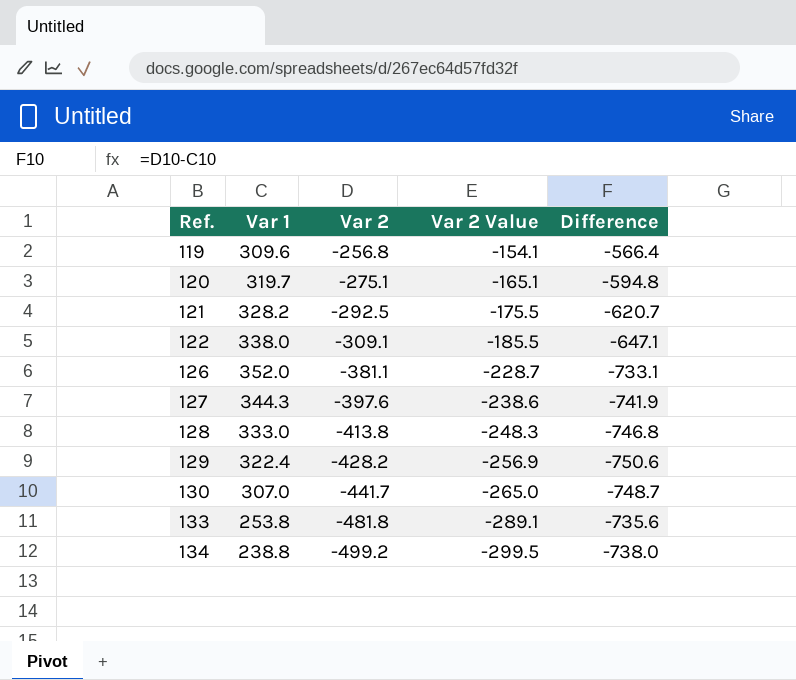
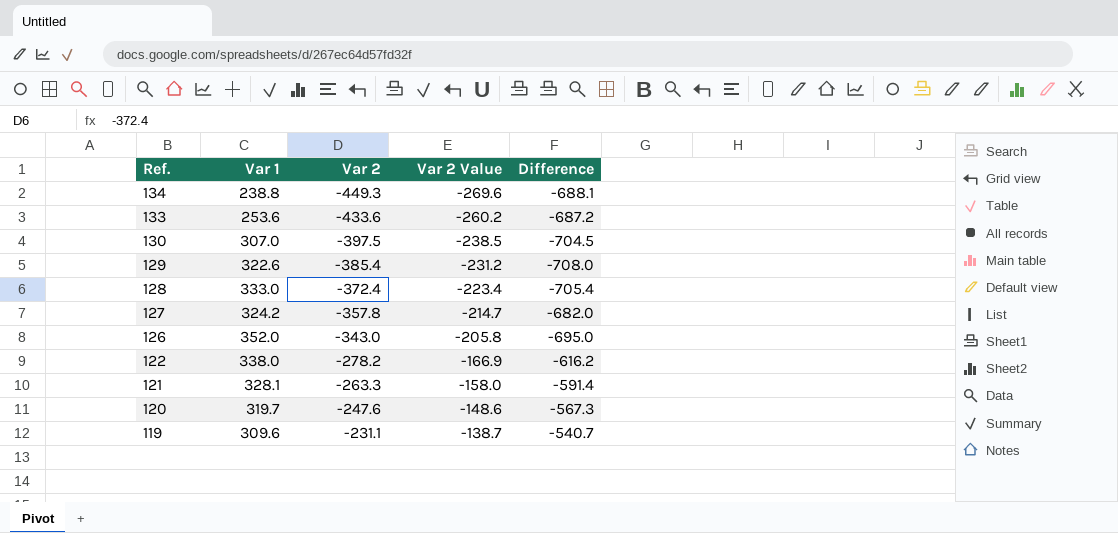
row order: Ref. ascending -> Ref. descending
134 | Var 2: -499.2 -> -449.3
134 | Var 2 Value: -299.5 -> -269.6
134 | Difference: -738.0 -> -688.1
133 | Var 1: 253.8 -> 253.6
133 | Var 2: -481.8 -> -433.6
133 | Var 2 Value: -289.1 -> -260.2
133 | Difference: -735.6 -> -687.2
130 | Var 2: -441.7 -> -397.5
130 | Var 2 Value: -265.0 -> -238.5
130 | Difference: -748.7 -> -704.5
129 | Var 1: 322.4 -> 322.6
129 | Var 2: -428.2 -> -385.4
129 | Var 2 Value: -256.9 -> -231.2
129 | Difference: -750.6 -> -708.0
128 | Var 2: -413.8 -> -372.4
128 | Var 2 Value: -248.3 -> -223.4
128 | Difference: -746.8 -> -705.4
127 | Var 1: 344.3 -> 324.2
127 | Var 2: -397.6 -> -357.8
127 | Var 2 Value: -238.6 -> -214.7
127 | Difference: -741.9 -> -682.0
126 | Var 2: -381.1 -> -343.0
126 | Var 2 Value: -228.7 -> -205.8
126 | Difference: -733.1 -> -695.0
122 | Var 2: -309.1 -> -278.2
122 | Var 2 Value: -185.5 -> -166.9
122 | Difference: -647.1 -> -616.2
121 | Var 1: 328.2 -> 328.1
121 | Var 2: -292.5 -> -263.3
121 | Var 2 Value: -175.5 -> -158.0
121 | Difference: -620.7 -> -591.4
120 | Var 2: -275.1 -> -247.6
120 | Var 2 Value: -165.1 -> -148.6
120 | Difference: -594.8 -> -567.3
119 | Var 2: -256.8 -> -231.1
119 | Var 2 Value: -154.1 -> -138.7
119 | Difference: -566.4 -> -540.7

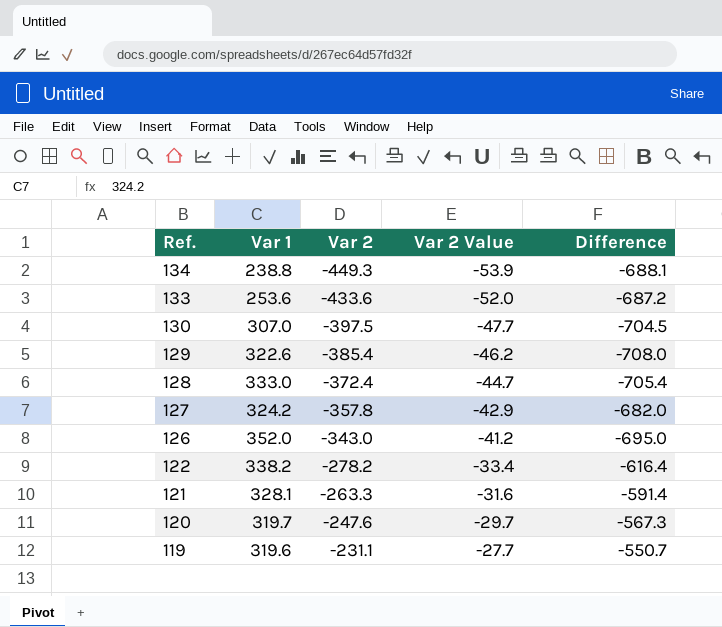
column Var 2 Value | formula: [Var 2] * 0.6 -> [Var 2] * 0.12
122 | Var 1: 338.0 -> 338.2
122 | Difference: -616.2 -> -616.4
119 | Var 1: 309.6 -> 319.6
119 | Difference: -540.7 -> -550.7

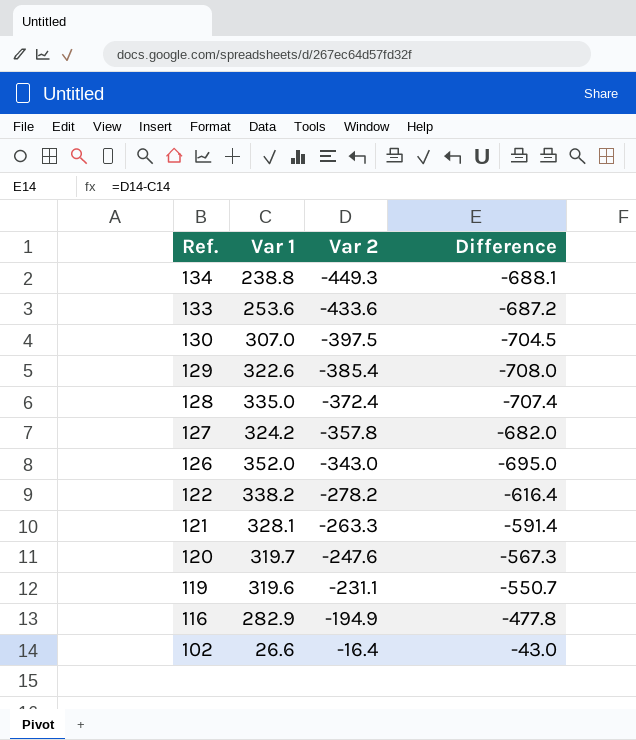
column Var 2 Value | formula: [Var 2] * 0.12 -> none
128 | Var 1: 333.0 -> 335.0
128 | Difference: -705.4 -> -707.4
row 116: none -> 282.9 | -194.9 | -477.8
row 102: none -> 26.6 | -16.4 | -43.0

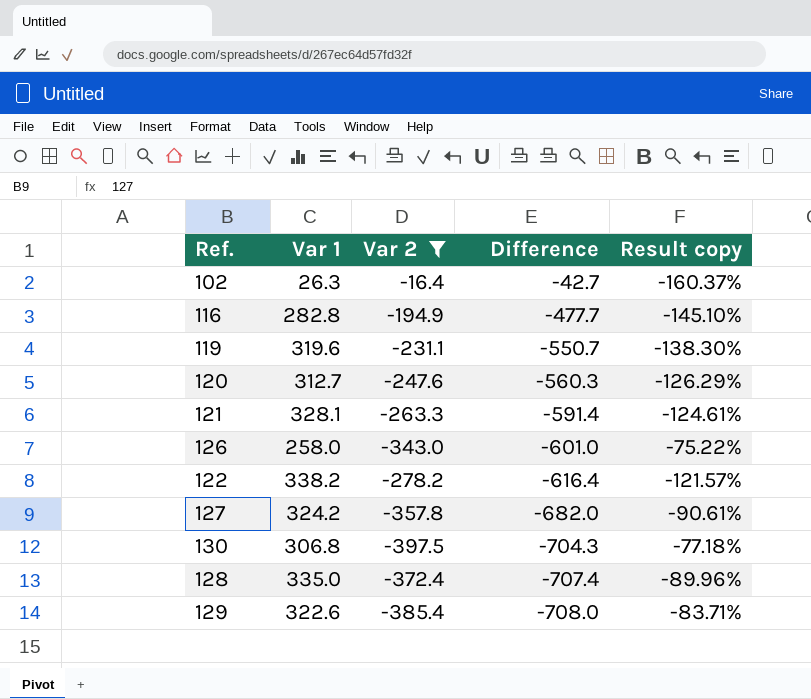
filter: none -> Var 2 >= -397.5
row order: Ref. descending -> Difference descending
column Result copy | formula: none -> [Var 1] / [Var 2]
102 | Var 1: 26.6 -> 26.3
102 | Difference: -43.0 -> -42.7
116 | Var 1: 282.9 -> 282.8
116 | Difference: -477.8 -> -477.7
120 | Var 1: 319.7 -> 312.7
120 | Difference: -567.3 -> -560.3
126 | Var 1: 352.0 -> 258.0
126 | Difference: -695.0 -> -601.0
130 | Var 1: 307.0 -> 306.8
130 | Difference: -704.5 -> -704.3

